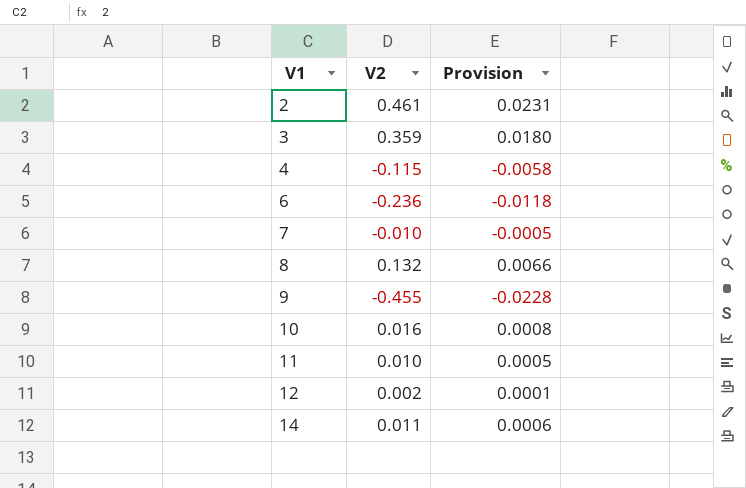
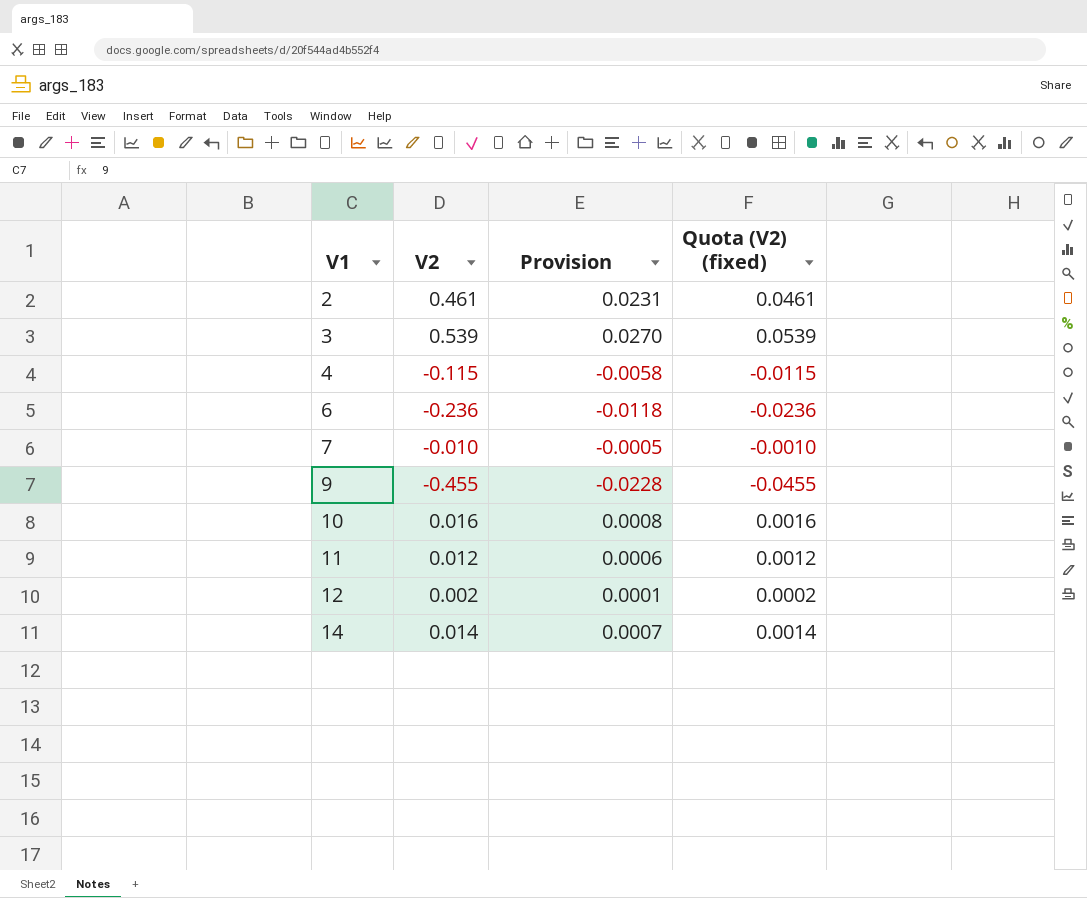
column Quota (V2) (fixed) | formula: none -> [V2] * 0.1
row 8: 0.132 | 0.0066 -> none
3 | V2: 0.359 -> 0.539
3 | Provision: 0.0180 -> 0.0270
11 | V2: 0.010 -> 0.012
11 | Provision: 0.0005 -> 0.0006
14 | V2: 0.011 -> 0.014
14 | Provision: 0.0006 -> 0.0007

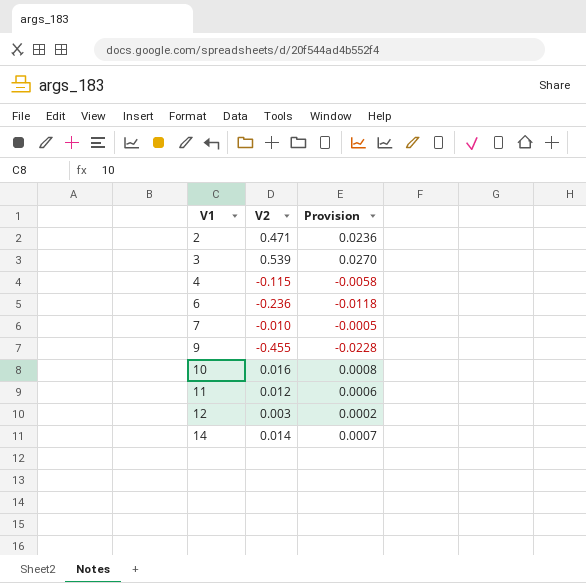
column Quota (V2) (fixed) | formula: [V2] * 0.1 -> none
2 | V2: 0.461 -> 0.471
2 | Provision: 0.0231 -> 0.0236
12 | V2: 0.002 -> 0.003
12 | Provision: 0.0001 -> 0.0002

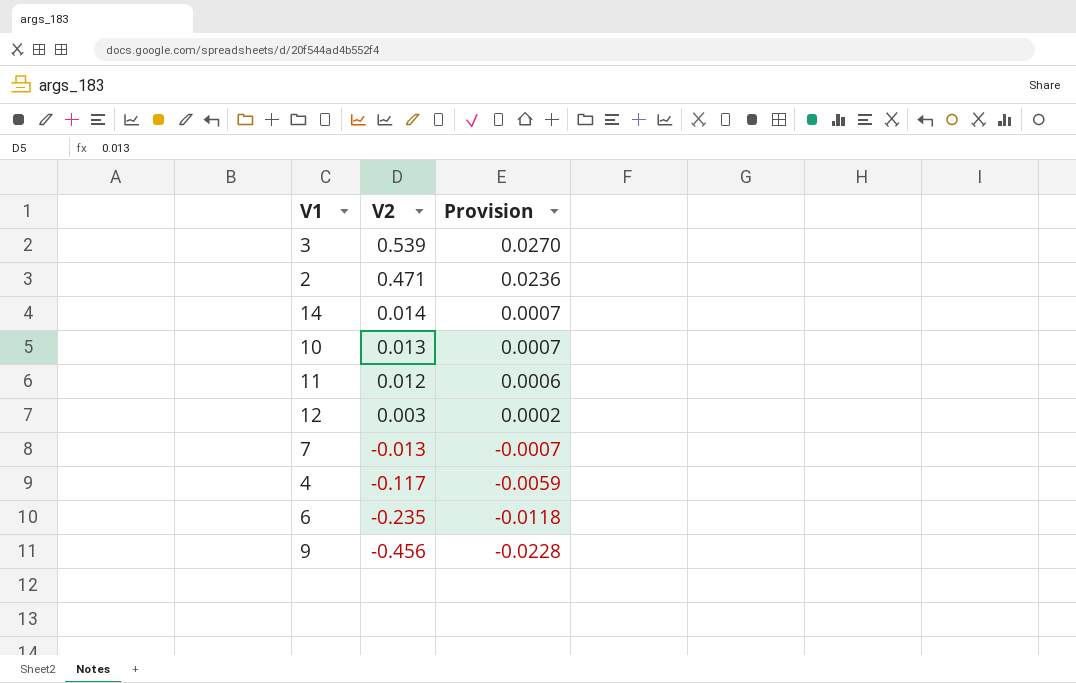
row order: V1 ascending -> V2 descending
10 | V2: 0.016 -> 0.013
10 | Provision: 0.0008 -> 0.0007
7 | V2: -0.010 -> -0.013
7 | Provision: -0.0005 -> -0.0007
4 | V2: -0.115 -> -0.117
4 | Provision: -0.0058 -> -0.0059
6 | V2: -0.236 -> -0.235
9 | V2: -0.455 -> -0.456

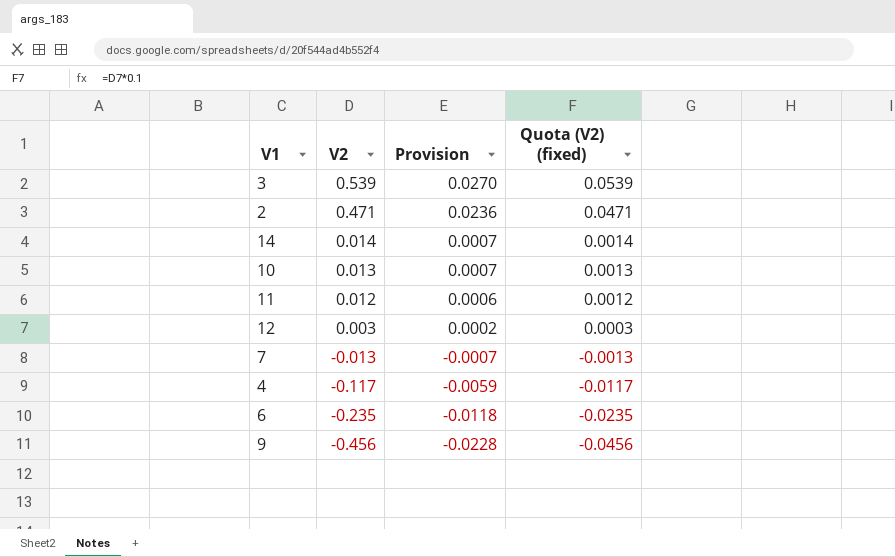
column Quota (V2) (fixed) | formula: none -> [V2] * 0.1

